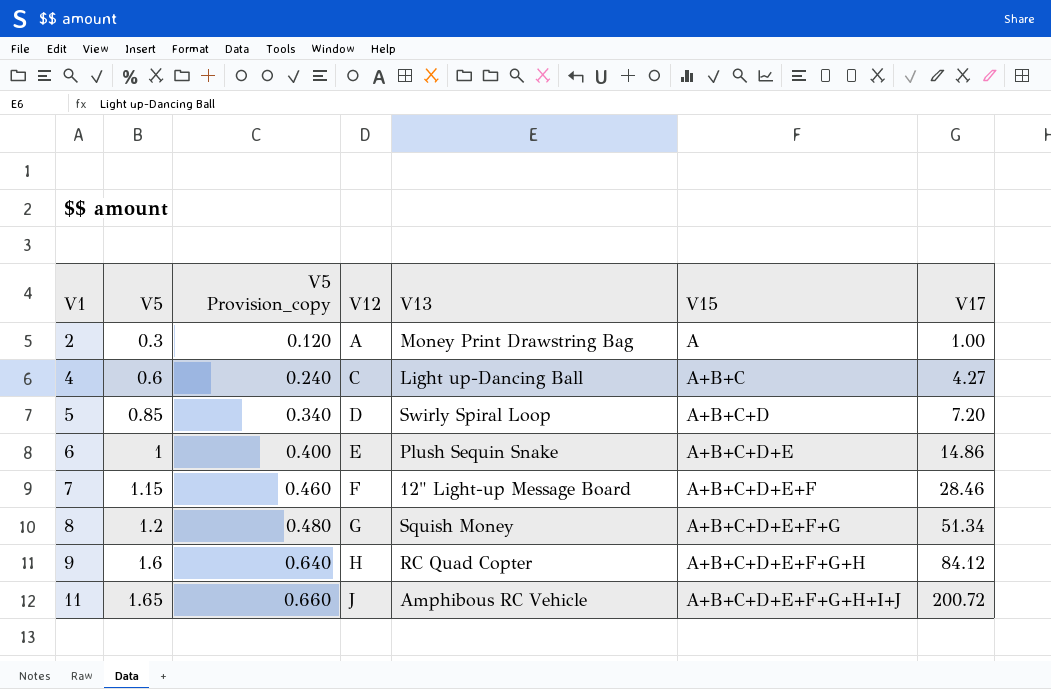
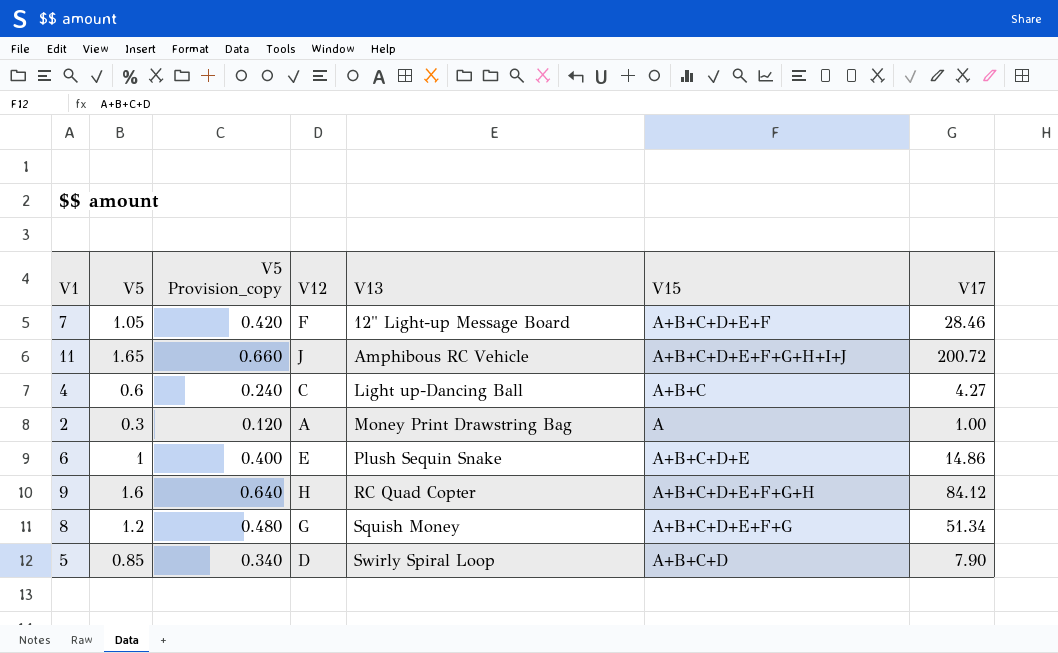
row order: V1 ascending -> V13 ascending
7 | V5: 1.15 -> 1.05
7 | V5 Provision_copy: 0.460 -> 0.420
5 | V17: 7.20 -> 7.90

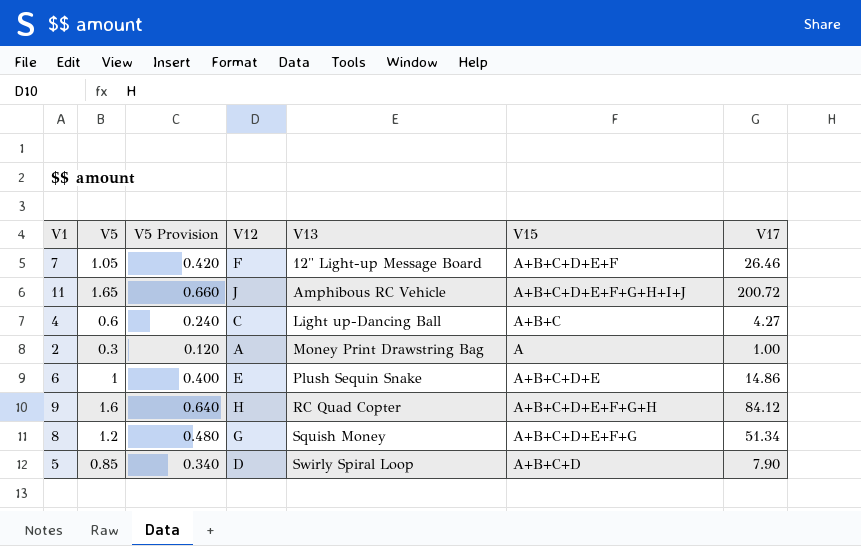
column name: V5 Provision_copy -> V5 Provision
7 | V17: 28.46 -> 26.46

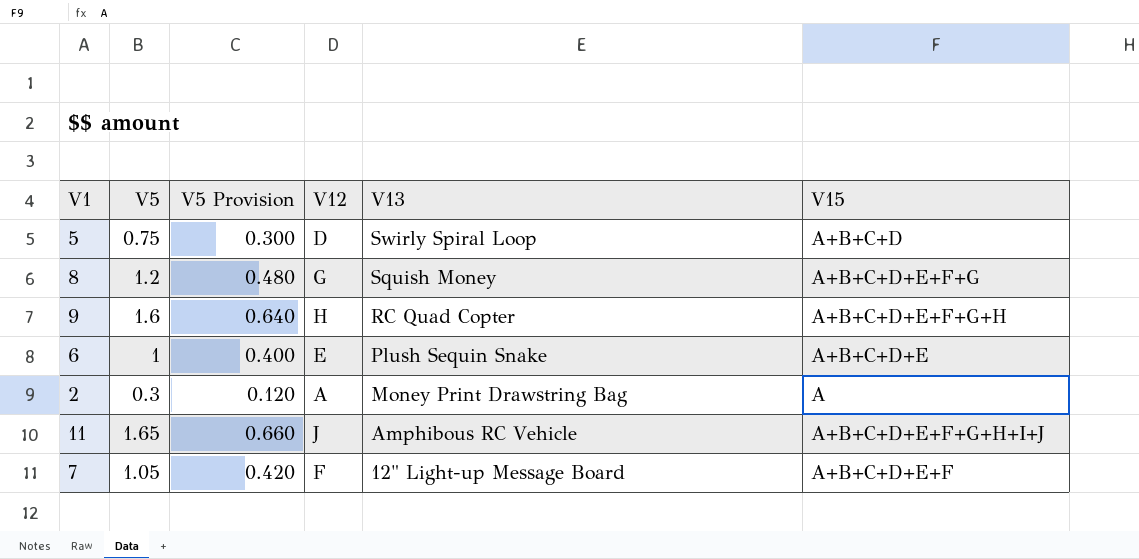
row order: V13 ascending -> V13 descending
column V17 | position: 7 -> none
row 4: 0.6 | 0.240 | C | Light up-Dancing Ball | A+B+C | 4.27 -> none
5 | V5: 0.85 -> 0.75
5 | V5 Provision: 0.340 -> 0.300

